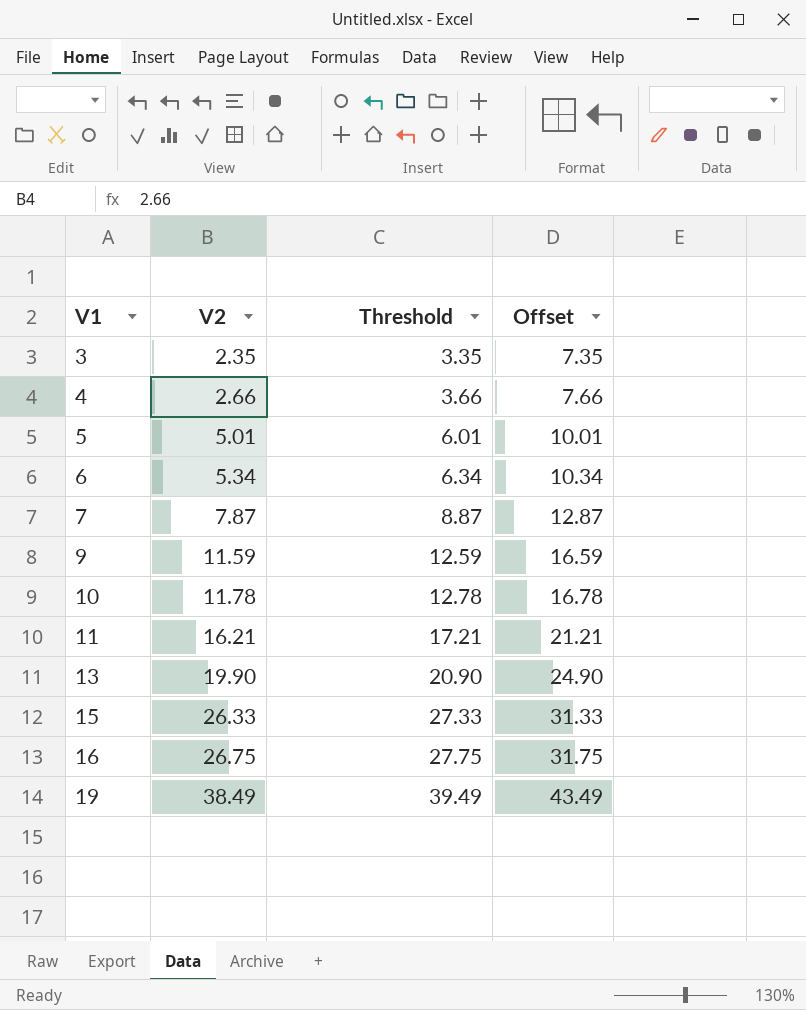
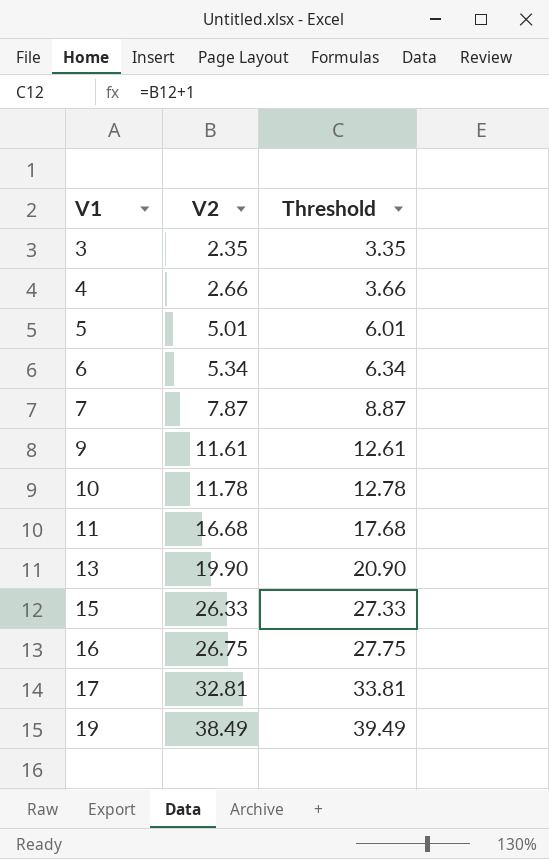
column Offset | formula: [V2] + 5 -> none
9 | V2: 11.59 -> 11.61
9 | Threshold: 12.59 -> 12.61
11 | V2: 16.21 -> 16.68
11 | Threshold: 17.21 -> 17.68
row 17: none -> 32.81 | 33.81

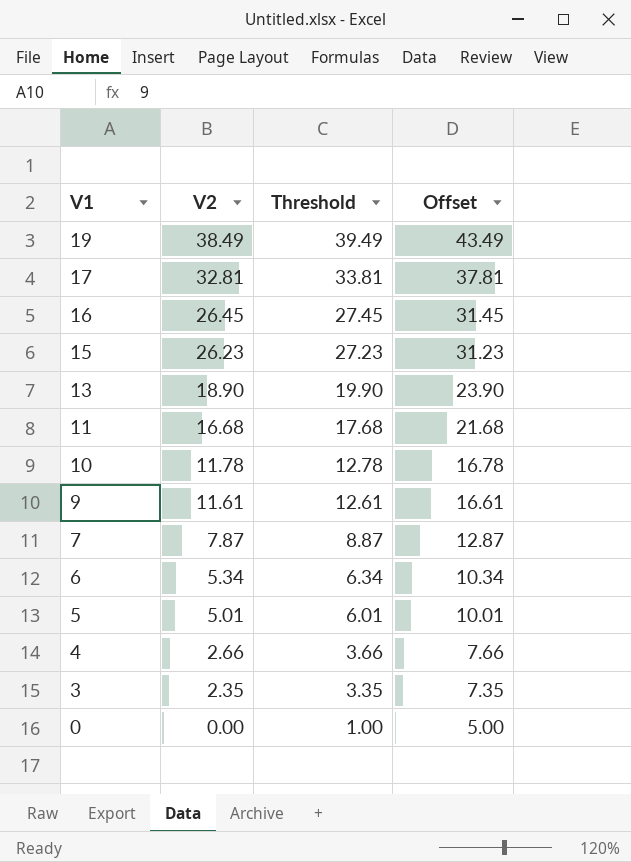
row order: V1 ascending -> V1 descending
column Offset | formula: none -> [V2] + 5
16 | V2: 26.75 -> 26.45
16 | Threshold: 27.75 -> 27.45
15 | V2: 26.33 -> 26.23
15 | Threshold: 27.33 -> 27.23
13 | V2: 19.90 -> 18.90
13 | Threshold: 20.90 -> 19.90
row 0: none -> 0.00 | 1.00 | 5.00

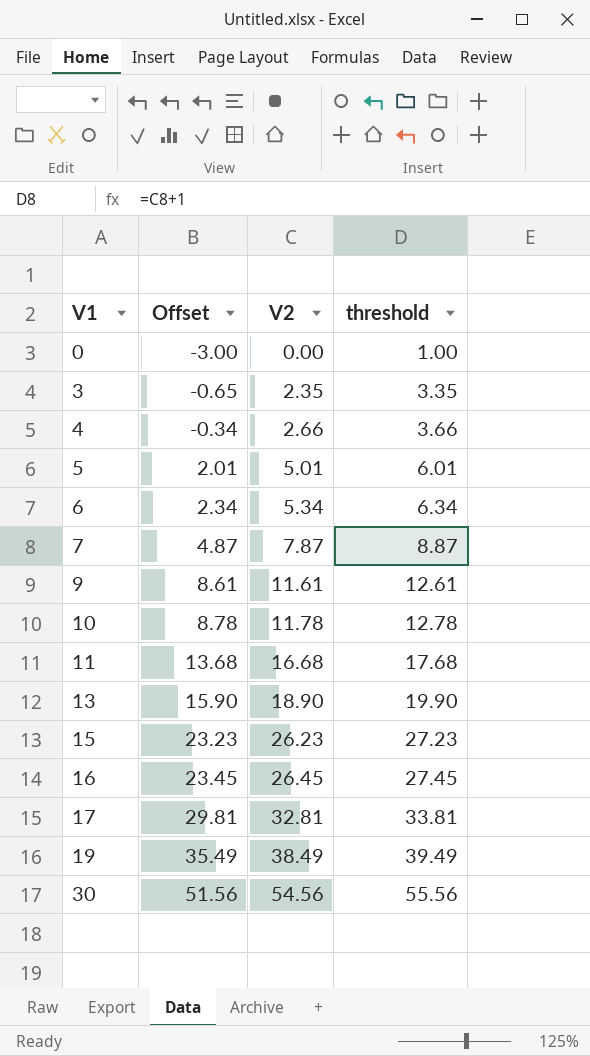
row order: V1 descending -> V1 ascending
column Offset | formula: [V2] + 5 -> [V2] - 3
column Offset | position: 4 -> 2
column name: Threshold -> threshold
row 30: none -> 51.56 | 54.56 | 55.56

